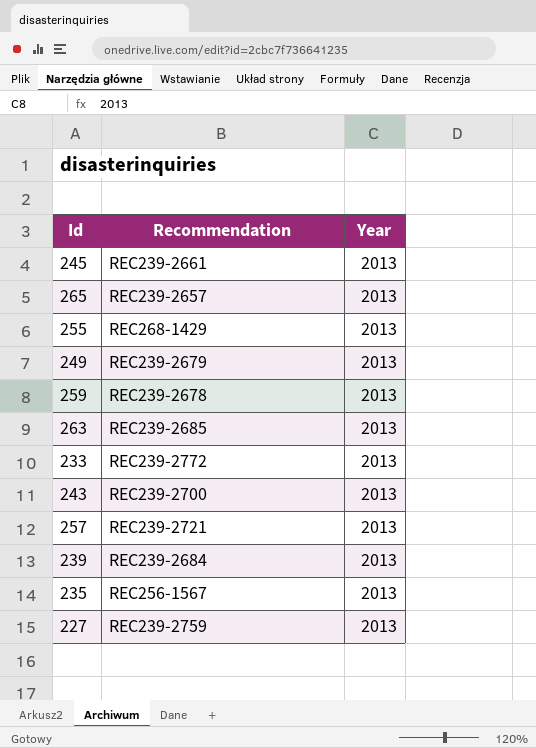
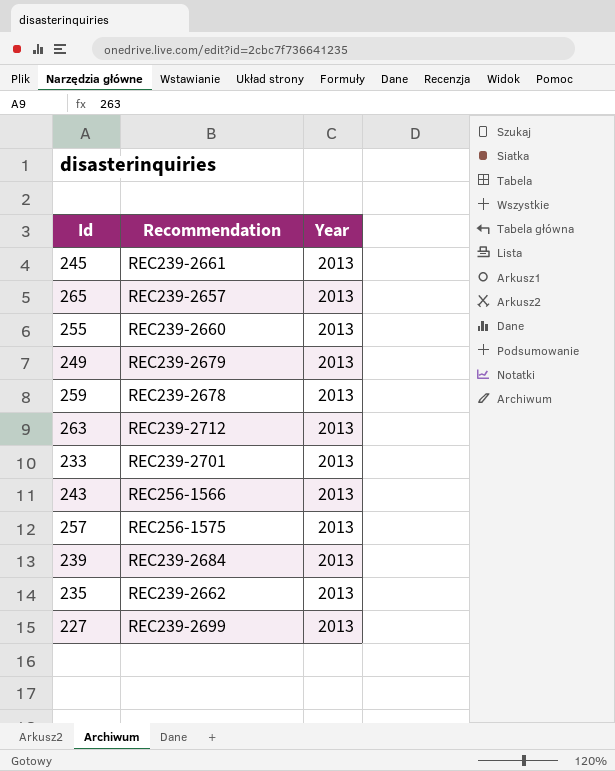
255 | Recommendation: REC268-1429 -> REC239-2660
263 | Recommendation: REC239-2685 -> REC239-2712
233 | Recommendation: REC239-2772 -> REC239-2701
243 | Recommendation: REC239-2700 -> REC256-1566
257 | Recommendation: REC239-2721 -> REC256-1575
235 | Recommendation: REC256-1567 -> REC239-2662
227 | Recommendation: REC239-2759 -> REC239-2699

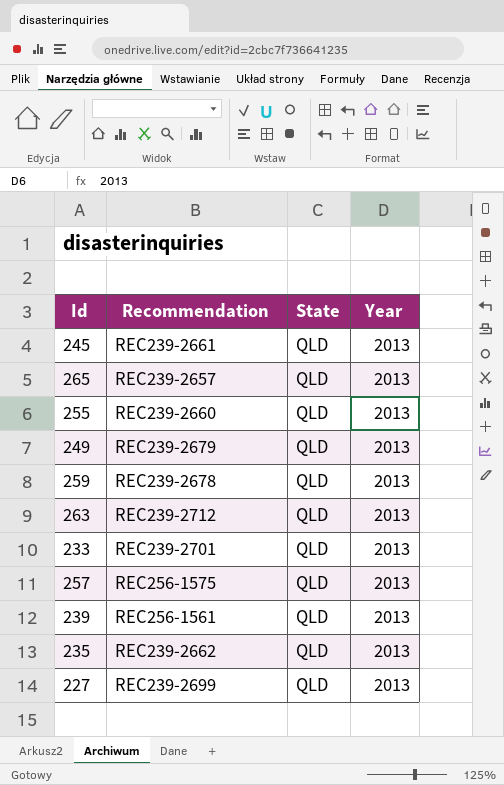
column State | position: none -> 3
row 243: REC256-1566 | 2013 -> none
239 | Recommendation: REC239-2684 -> REC256-1561

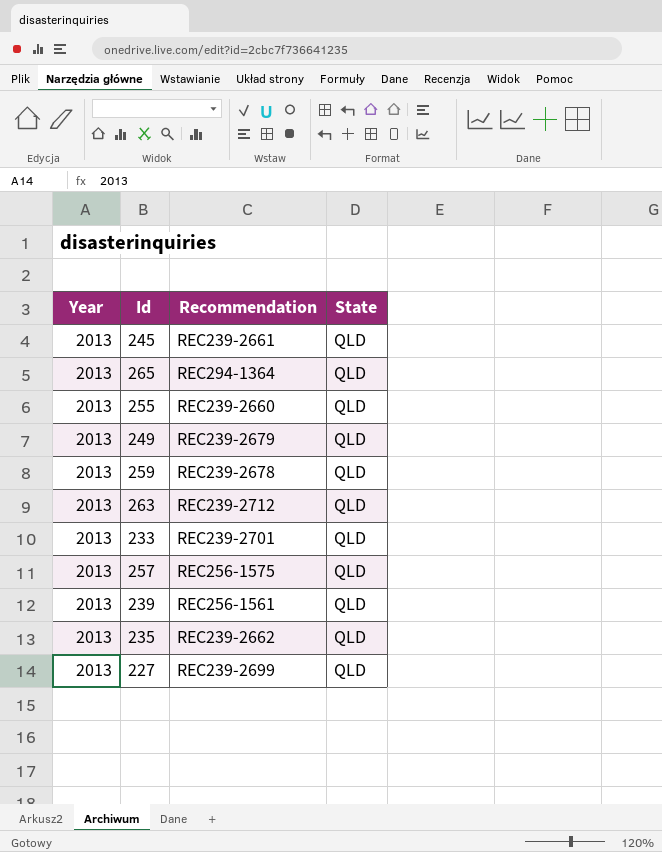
column Year | position: 4 -> 1
265 | Recommendation: REC239-2657 -> REC294-1364

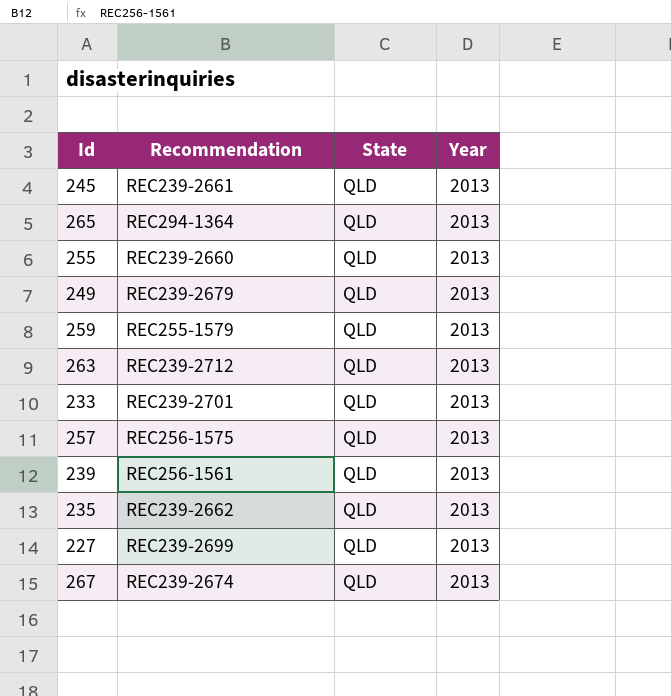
column Year | position: 1 -> 4
259 | Recommendation: REC239-2678 -> REC255-1579
row 267: none -> REC239-2674 | QLD | 2013

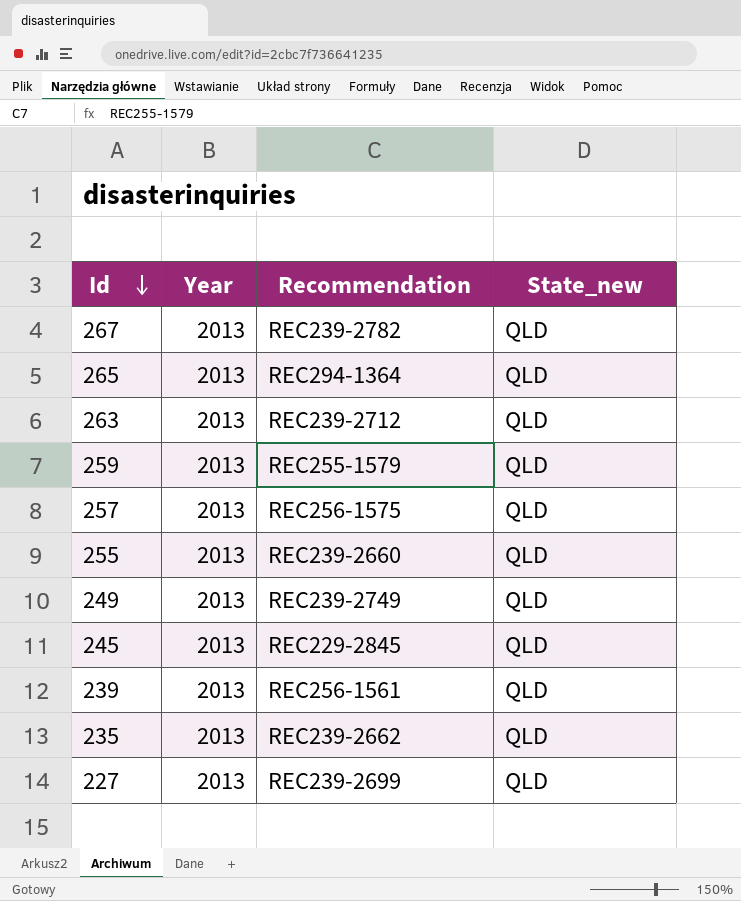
row order: none -> Id descending
column Year | position: 4 -> 2
column name: State -> State_new
row 233: REC239-2701 | QLD | 2013 -> none
267 | Recommendation: REC239-2674 -> REC239-2782
249 | Recommendation: REC239-2679 -> REC239-2749
245 | Recommendation: REC239-2661 -> REC229-2845

